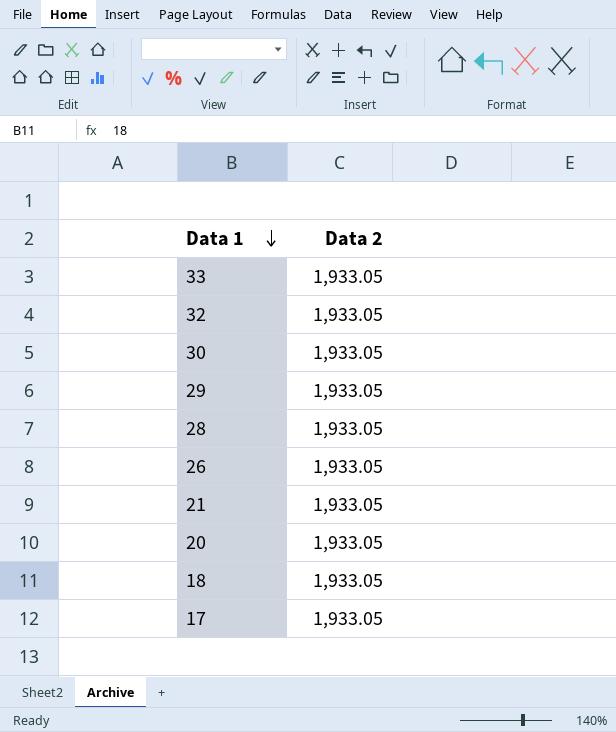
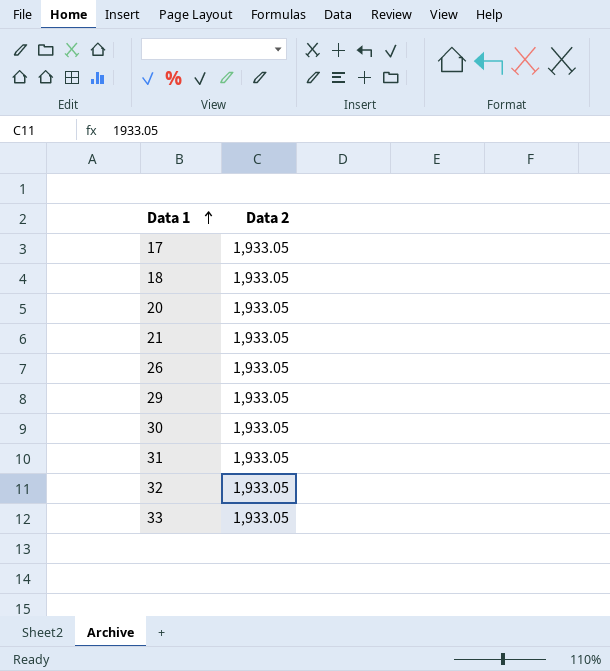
row order: Data 1 descending -> Data 1 ascending
row 28: 1,933.05 -> none
row 31: none -> 1,933.05

